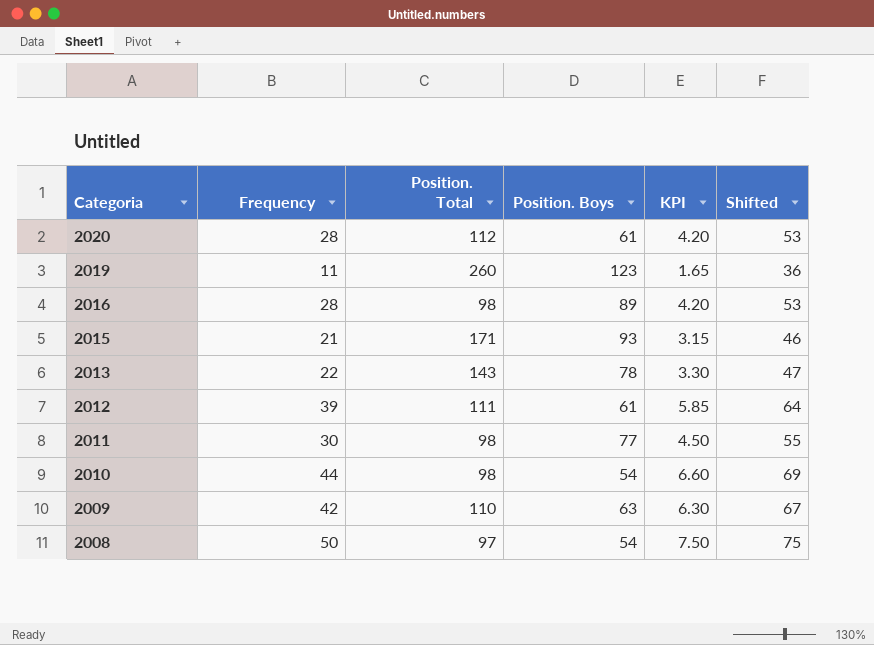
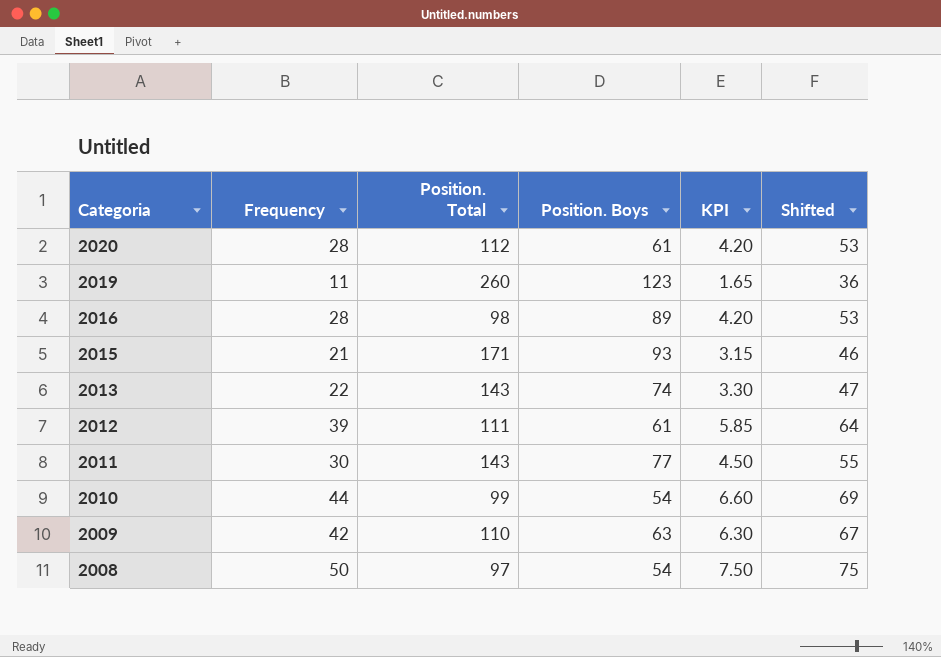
2013 | Position. Boys: 78 -> 74
2011 | Position. Total: 98 -> 143
2010 | Position. Total: 98 -> 99

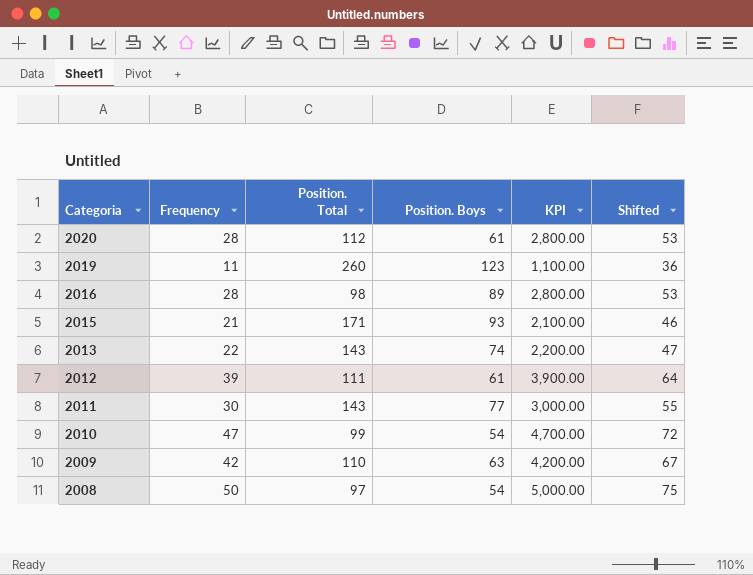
column KPI | formula: [Frequency] * 0.15 -> [Frequency] * 100
2010 | Frequency: 44 -> 47
2010 | Shifted: 69 -> 72

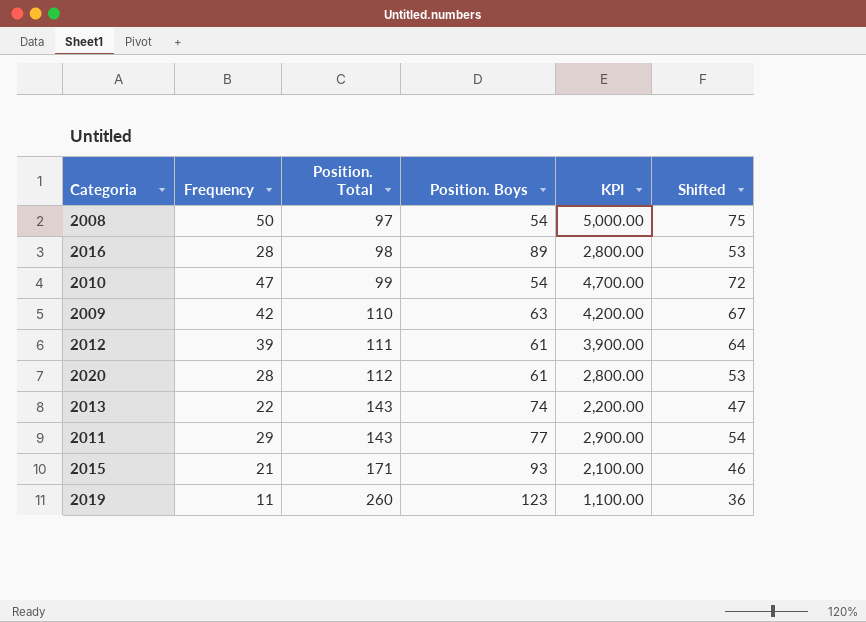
row order: Categoria descending -> Position. Total ascending
2011 | Frequency: 30 -> 29
2011 | KPI: 3,000.00 -> 2,900.00
2011 | Shifted: 55 -> 54

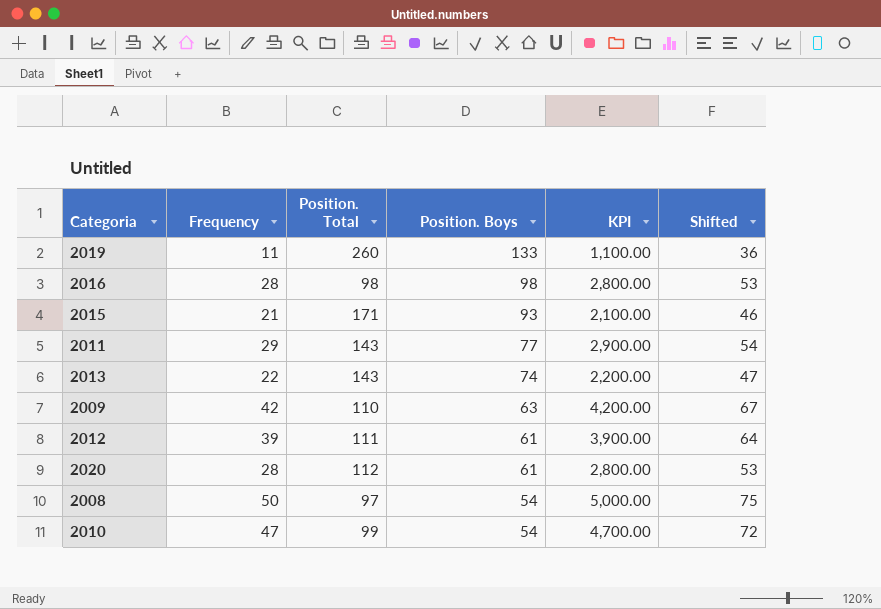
row order: Position. Total ascending -> Position. Boys descending
2019 | Position. Boys: 123 -> 133
2016 | Position. Boys: 89 -> 98

